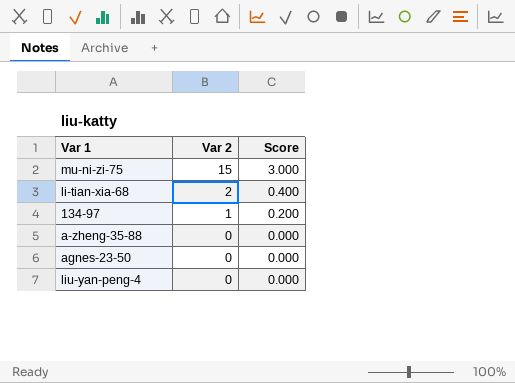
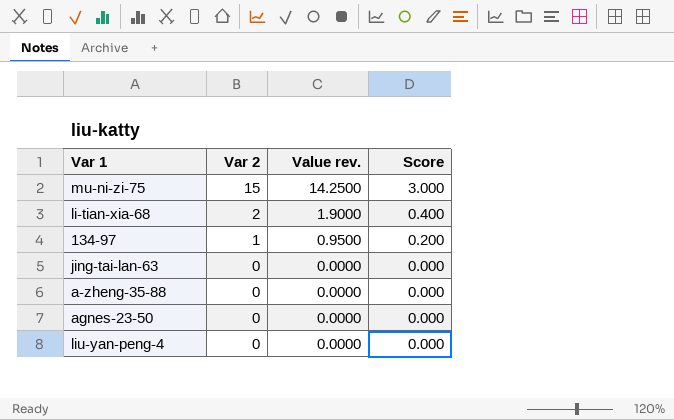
column Value rev. | formula: none -> [Var 2] * 0.95
row jing-tai-lan-63: none -> 0 | 0.0000 | 0.000

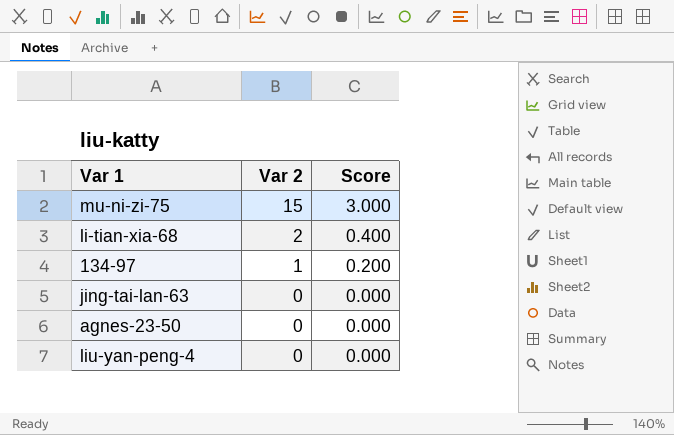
column Value rev. | formula: [Var 2] * 0.95 -> none
row a-zheng-35-88: 0 | 0.0000 | 0.000 -> none

